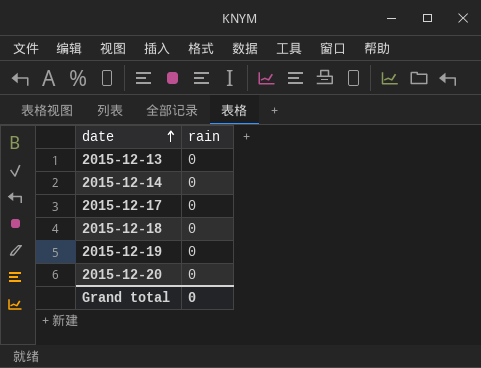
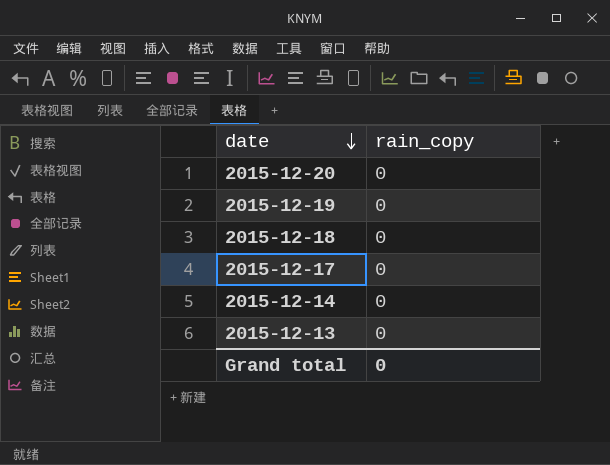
row order: date ascending -> date descending
column name: rain -> rain_copy

